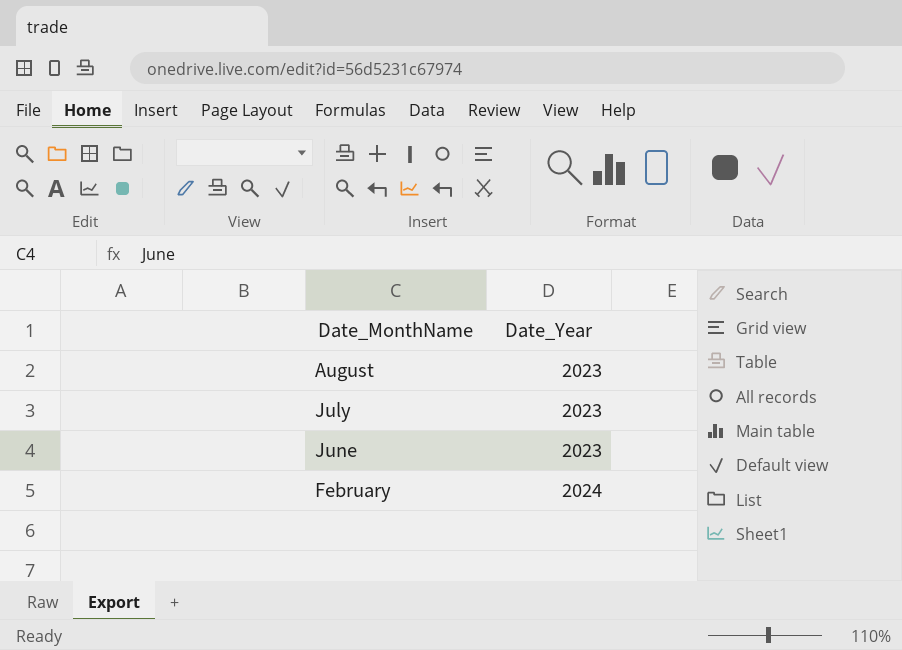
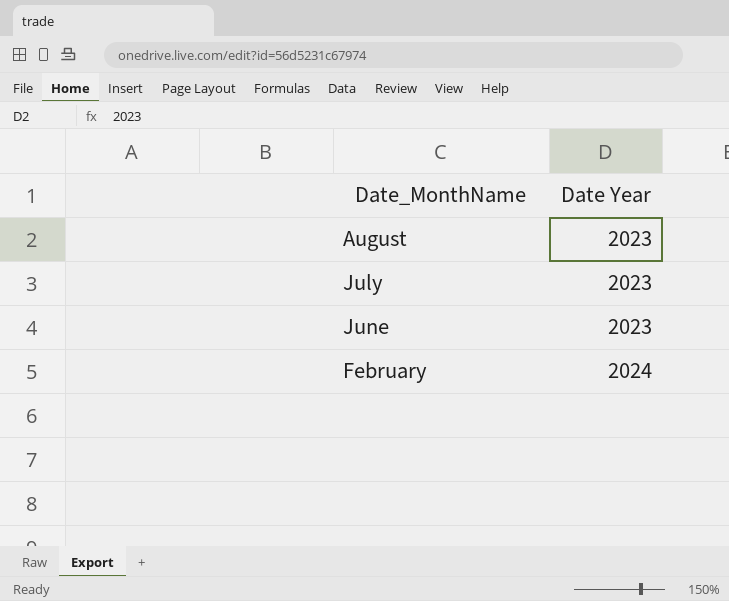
column name: Date_Year -> Date Year

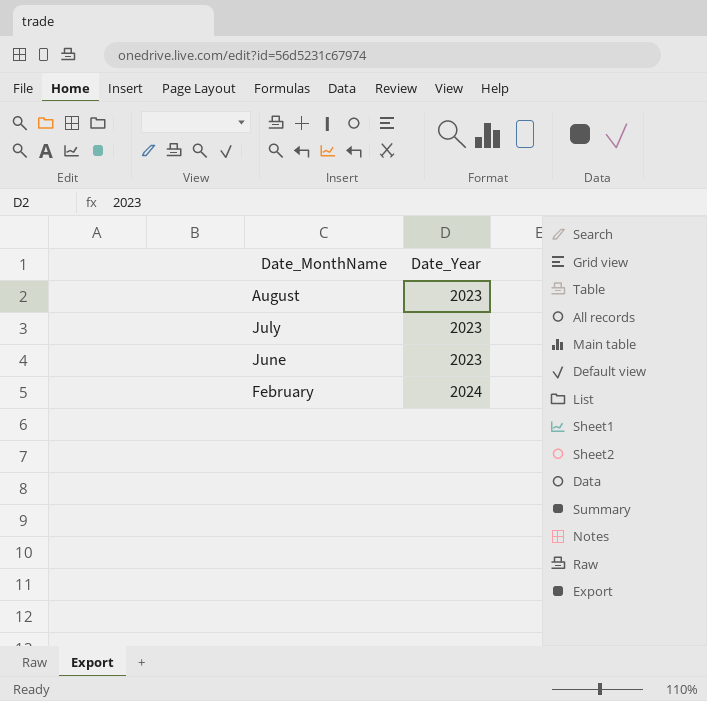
column name: Date Year -> Date_Year

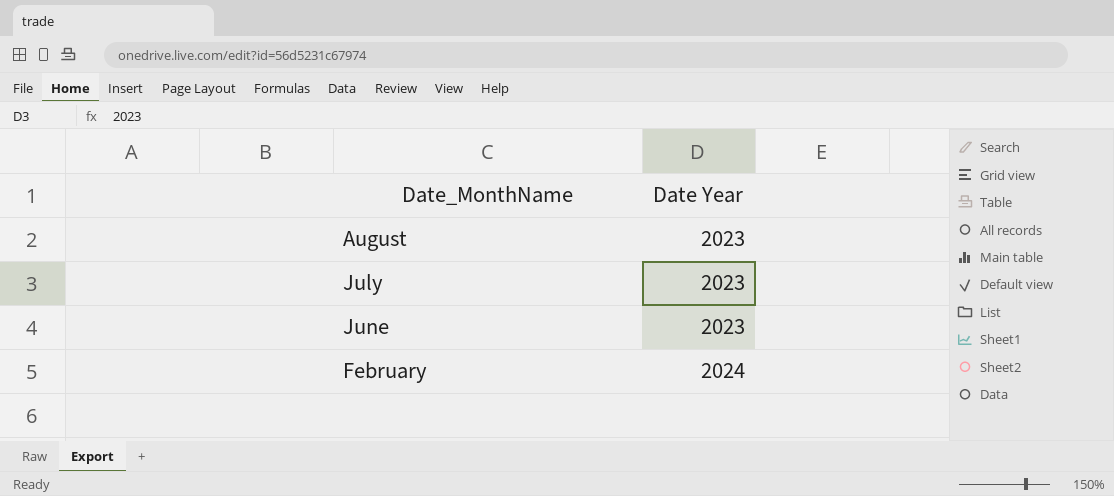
column name: Date_Year -> Date Year

